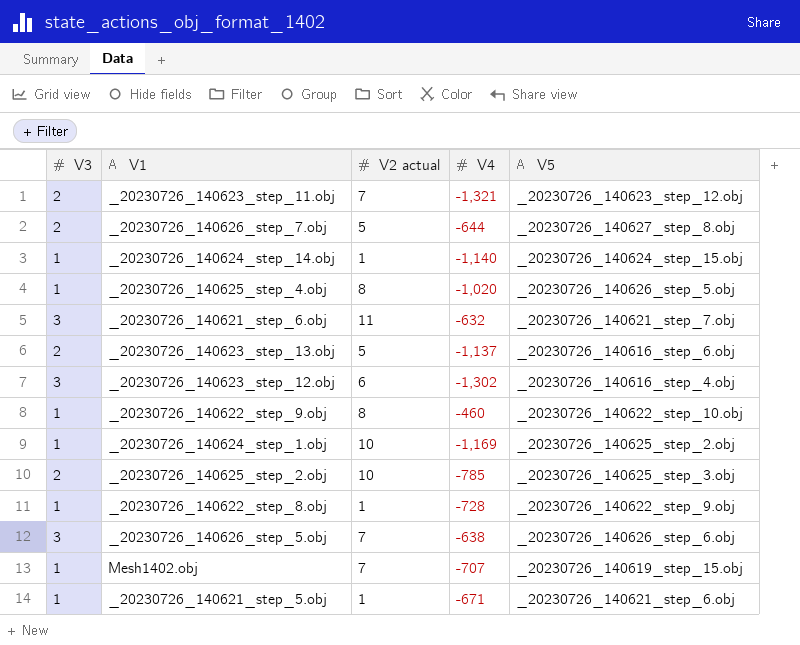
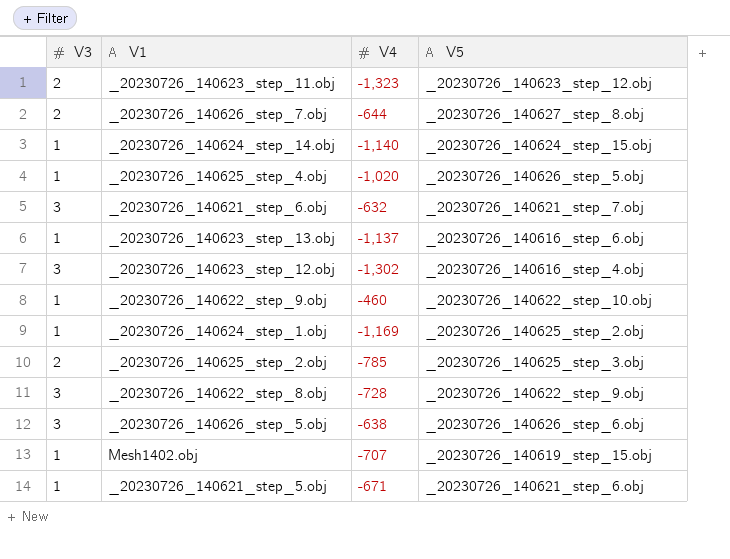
column V2 actual | position: 3 -> none
_20230726_140623_step_11.obj | V4: -1,321 -> -1,323
_20230726_140623_step_13.obj | V3: 2 -> 1
_20230726_140622_step_8.obj | V3: 1 -> 3

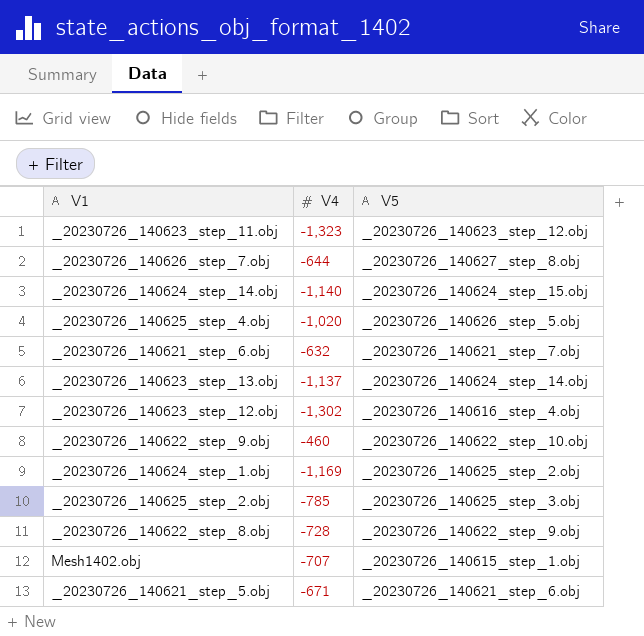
column V3 | position: 1 -> none
row _20230726_140626_step_5.obj: 3 | -638 | _20230726_140626_step_6.obj -> none
_20230726_140623_step_13.obj | V5: _20230726_140616_step_6.obj -> _20230726_140624_step_14.obj
Mesh1402.obj | V5: _20230726_140619_step_15.obj -> _20230726_140615_step_1.obj

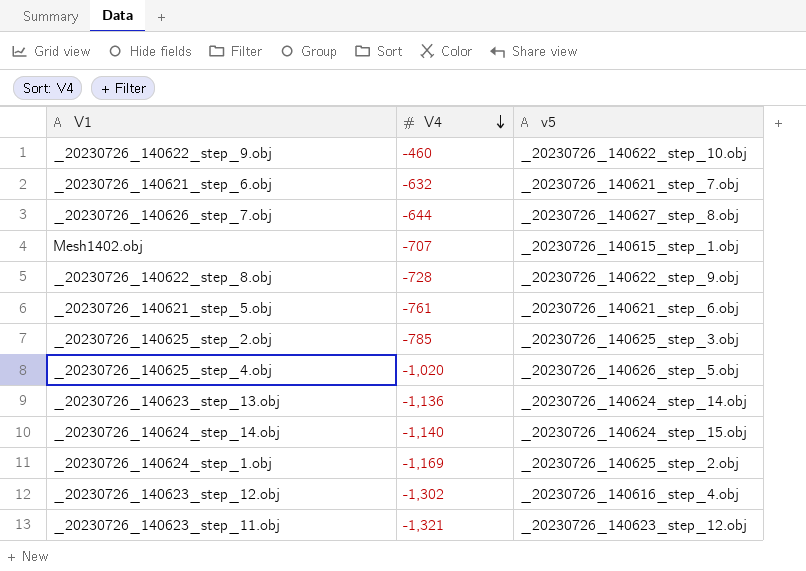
row order: none -> V4 descending
column name: V5 -> v5
_20230726_140621_step_5.obj | V4: -671 -> -761
_20230726_140623_step_13.obj | V4: -1,137 -> -1,136
_20230726_140623_step_11.obj | V4: -1,323 -> -1,321

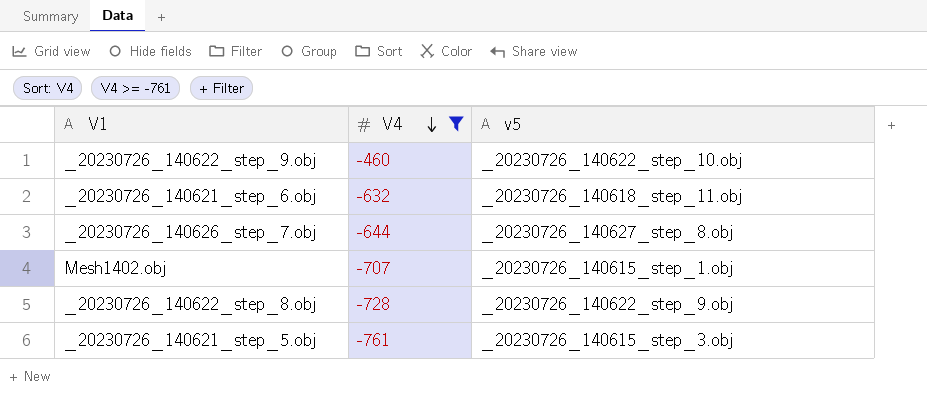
filter: none -> V4 >= -761
_20230726_140621_step_6.obj | v5: _20230726_140621_step_7.obj -> _20230726_140618_step_11.obj
_20230726_140621_step_5.obj | v5: _20230726_140621_step_6.obj -> _20230726_140615_step_3.obj

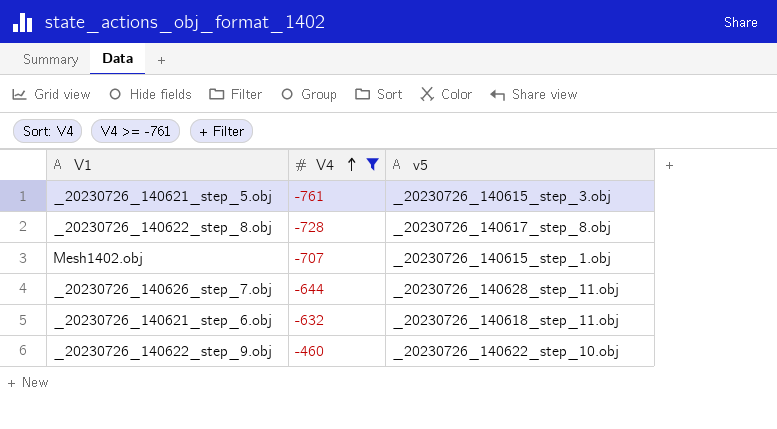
row order: V4 descending -> V4 ascending
_20230726_140622_step_8.obj | v5: _20230726_140622_step_9.obj -> _20230726_140617_step_8.obj
_20230726_140626_step_7.obj | v5: _20230726_140627_step_8.obj -> _20230726_140628_step_11.obj

